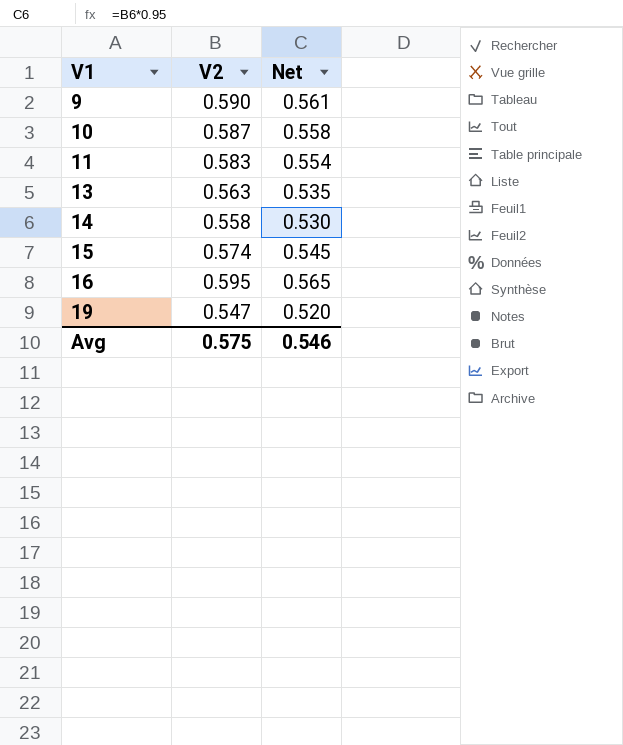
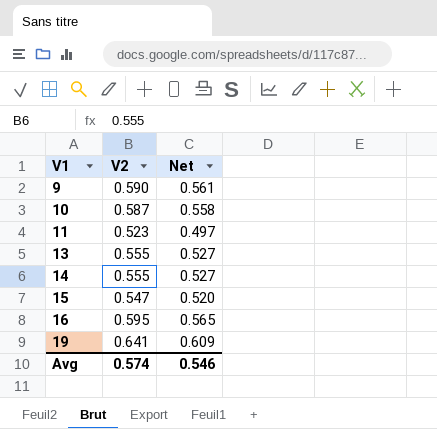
11 | V2: 0.583 -> 0.523
11 | Net: 0.554 -> 0.497
13 | V2: 0.563 -> 0.555
13 | Net: 0.535 -> 0.527
14 | V2: 0.558 -> 0.555
14 | Net: 0.530 -> 0.527
15 | V2: 0.574 -> 0.547
15 | Net: 0.545 -> 0.520
19 | V2: 0.547 -> 0.641
19 | Net: 0.520 -> 0.609
Avg | V2: 0.575 -> 0.574

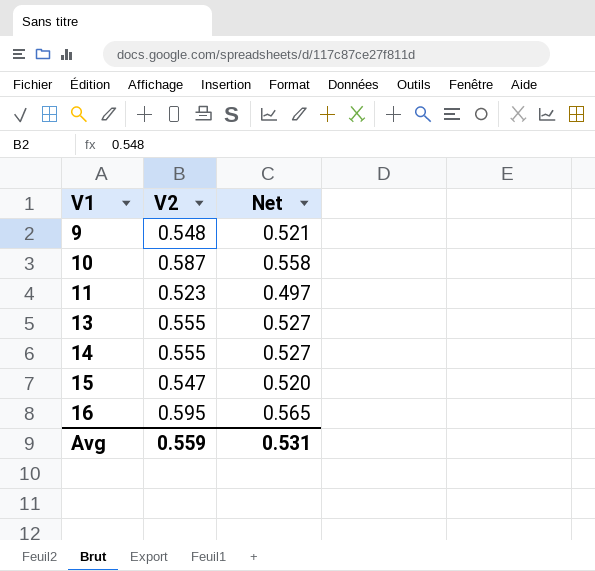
row 19: 0.641 | 0.609 -> none
9 | V2: 0.590 -> 0.548
9 | Net: 0.561 -> 0.521
Avg | V2: 0.574 -> 0.559
Avg | Net: 0.546 -> 0.531

